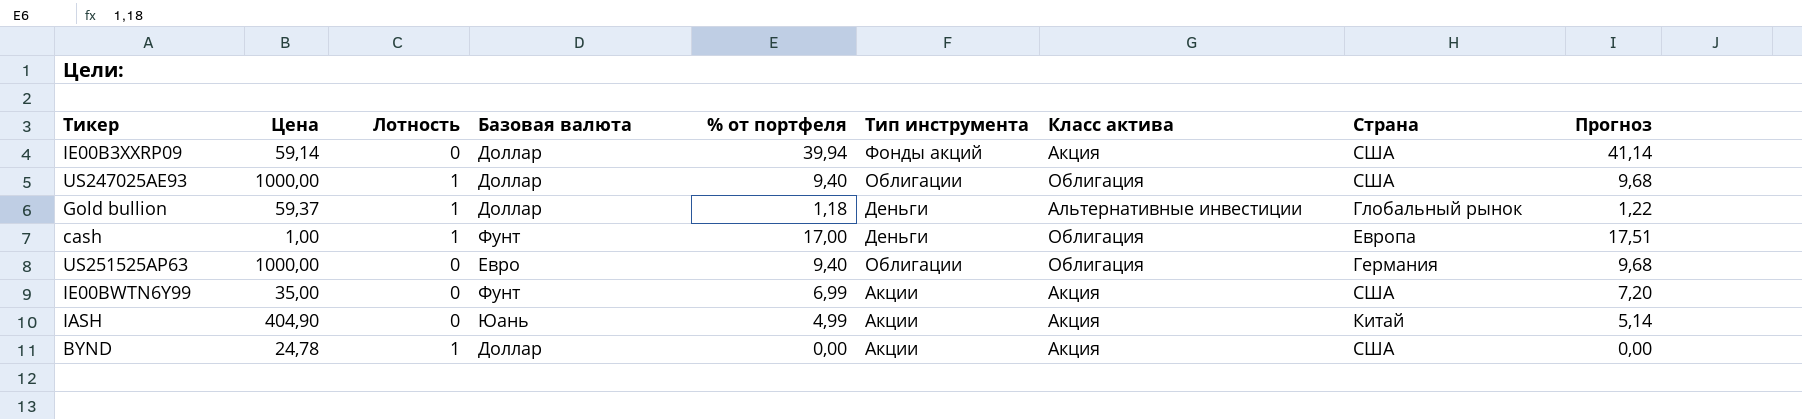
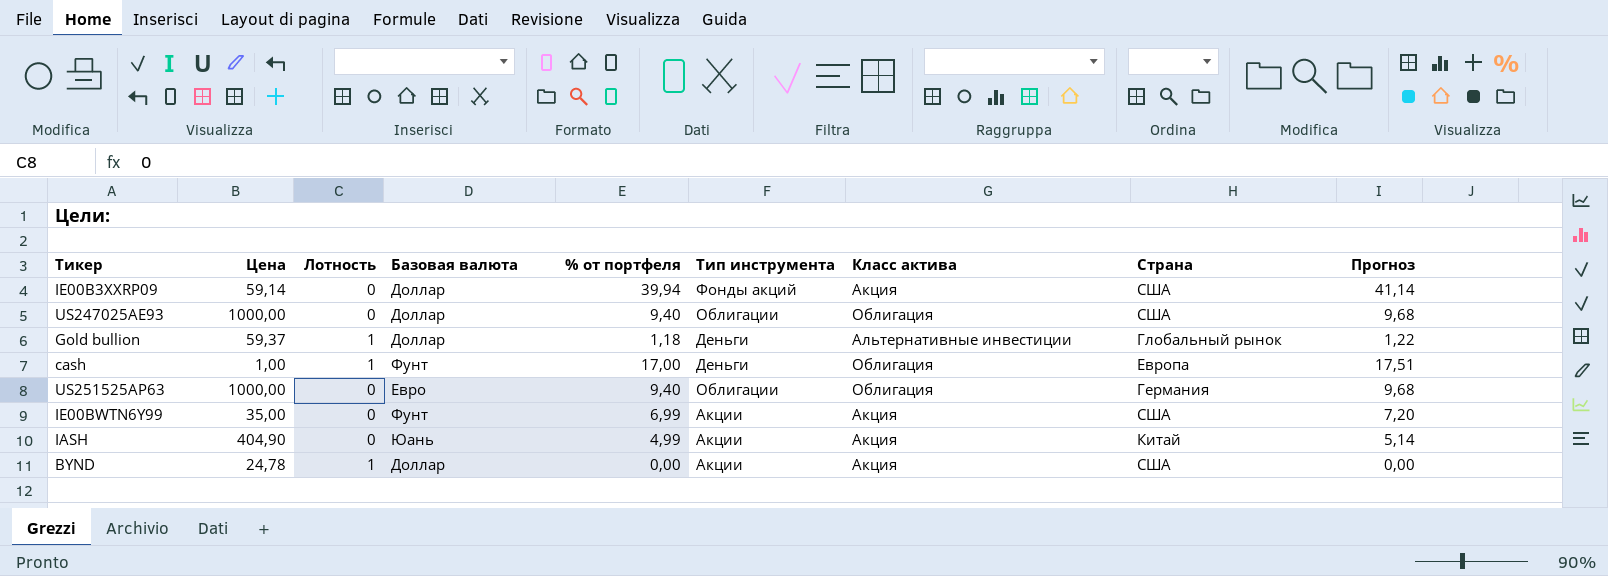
US247025AE93 | Лотность: 1 -> 0

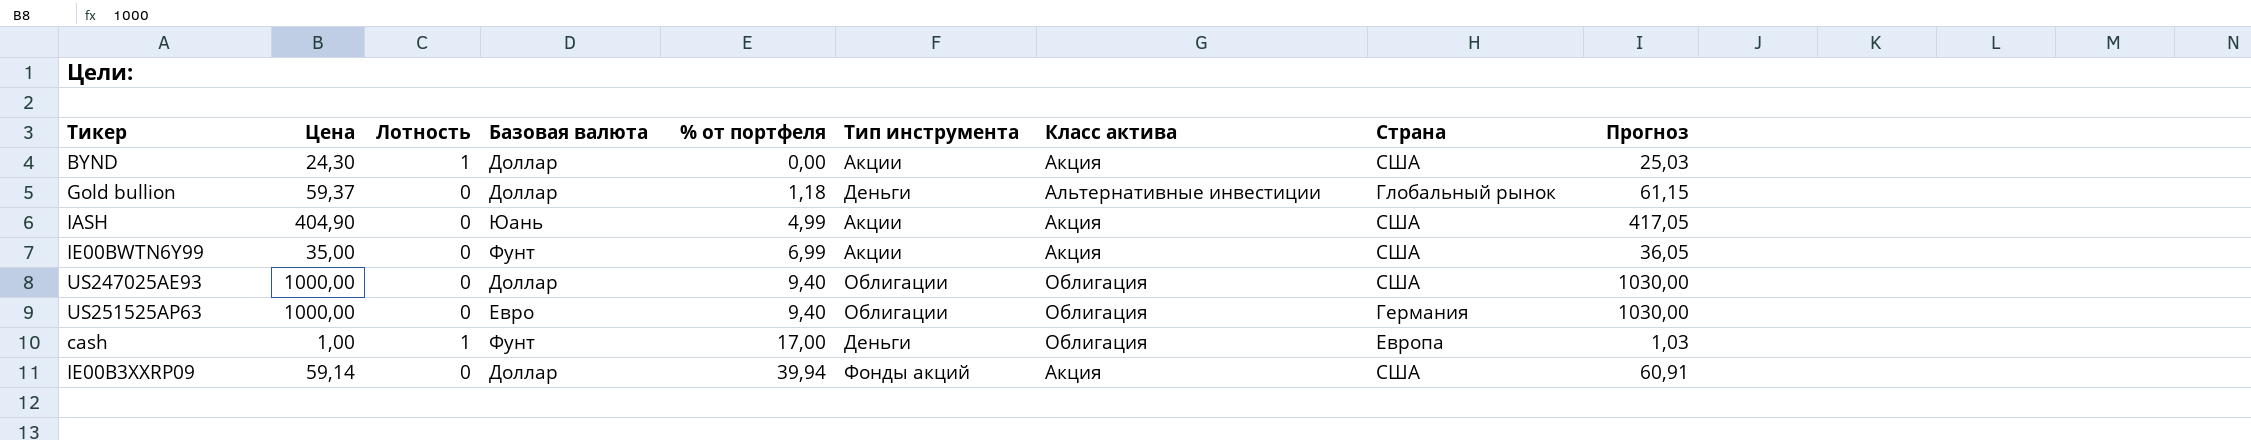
row order: none -> % от портфеля ascending
column Прогноз | formula: [% от портфеля] * 1,03 -> [Цена] * 1,03
BYND | Цена: 24,78 -> 24,30
Gold bullion | Лотность: 1 -> 0
IASH | Страна: Китай -> США

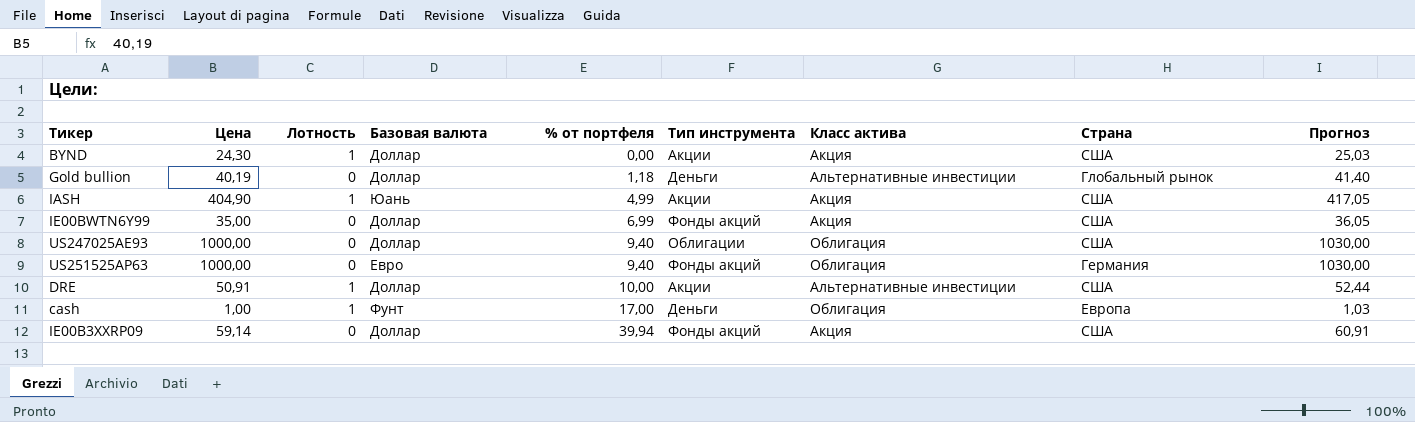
Gold bullion | Цена: 59,37 -> 40,19
Gold bullion | Прогноз: 61,15 -> 41,40
IASH | Лотность: 0 -> 1
IE00BWTN6Y99 | Базовая валюта: Фунт -> Доллар
IE00BWTN6Y99 | Тип инструмента: Акции -> Фонды акций
US251525AP63 | Тип инструмента: Облигации -> Фонды акций
row DRE: none -> 50,91 | 1 | Доллар | 10,00 | Акции | Альтернативные инвестиции | США | 52,44

